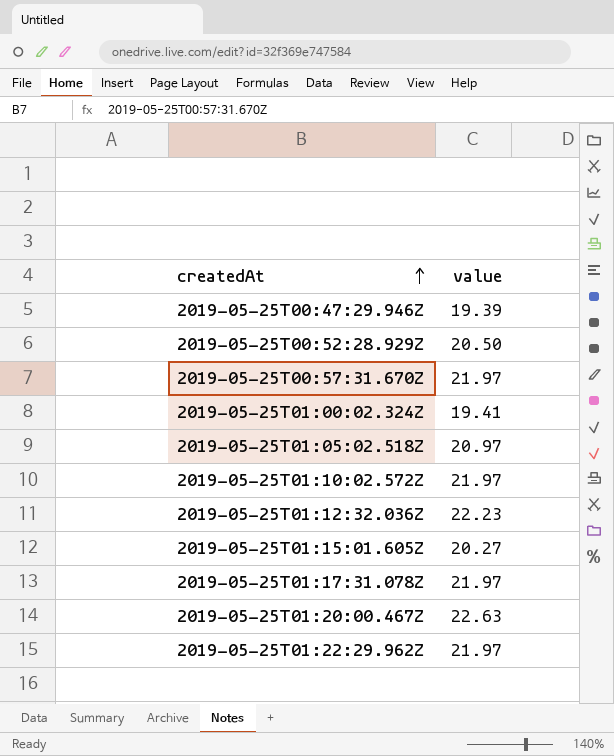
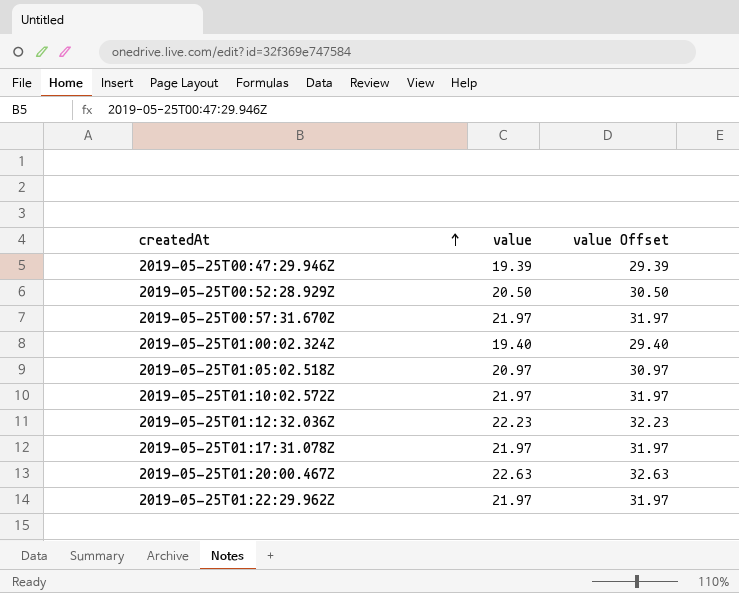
column value Offset | formula: none -> [value] + 10
row 2019-05-25T01:15:01.605Z: 20.27 -> none
2019-05-25T01:00:02.324Z | value: 19.41 -> 19.40

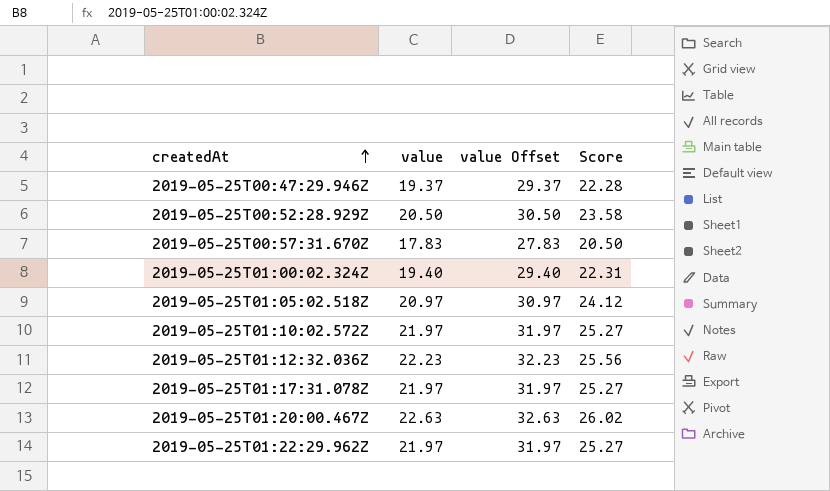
column Score | formula: none -> [value] * 1.15
2019-05-25T00:47:29.946Z | value: 19.39 -> 19.37
2019-05-25T00:47:29.946Z | value Offset: 29.39 -> 29.37
2019-05-25T00:57:31.670Z | value: 21.97 -> 17.83
2019-05-25T00:57:31.670Z | value Offset: 31.97 -> 27.83

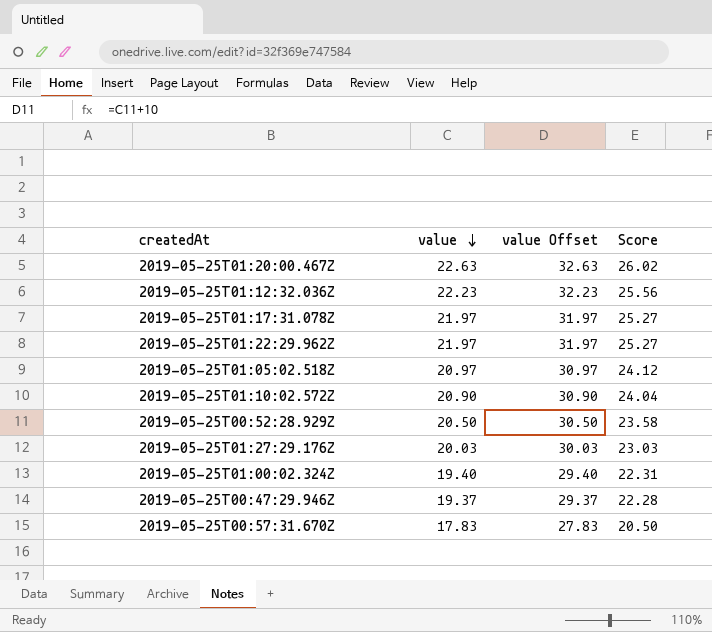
row order: createdAt ascending -> value descending
2019-05-25T01:10:02.572Z | value: 21.97 -> 20.90
2019-05-25T01:10:02.572Z | value Offset: 31.97 -> 30.90
2019-05-25T01:10:02.572Z | Score: 25.27 -> 24.04
row 2019-05-25T01:27:29.176Z: none -> 20.03 | 30.03 | 23.03

